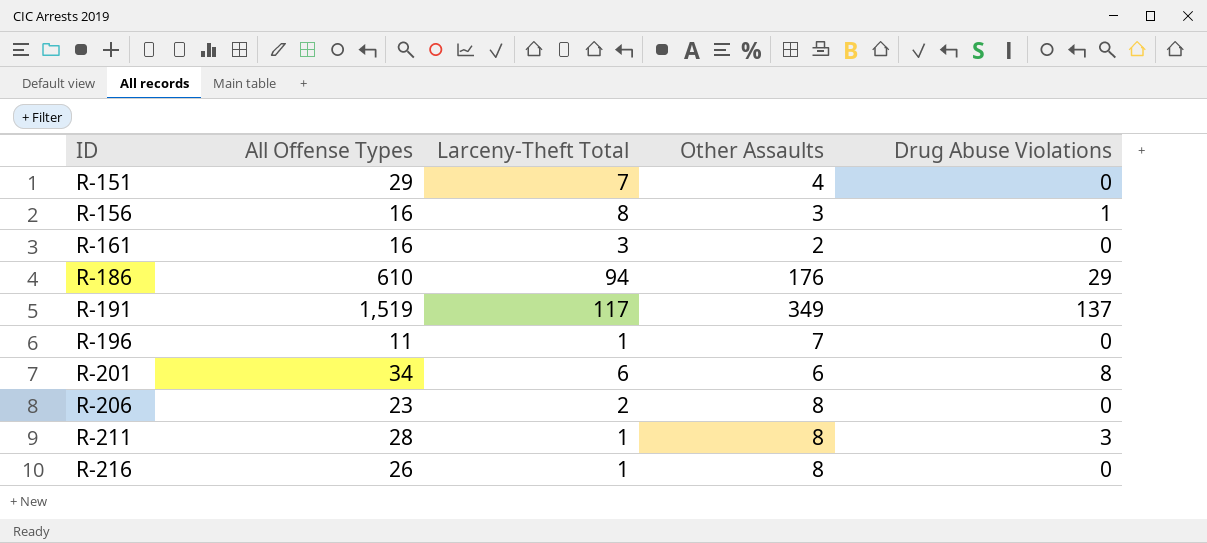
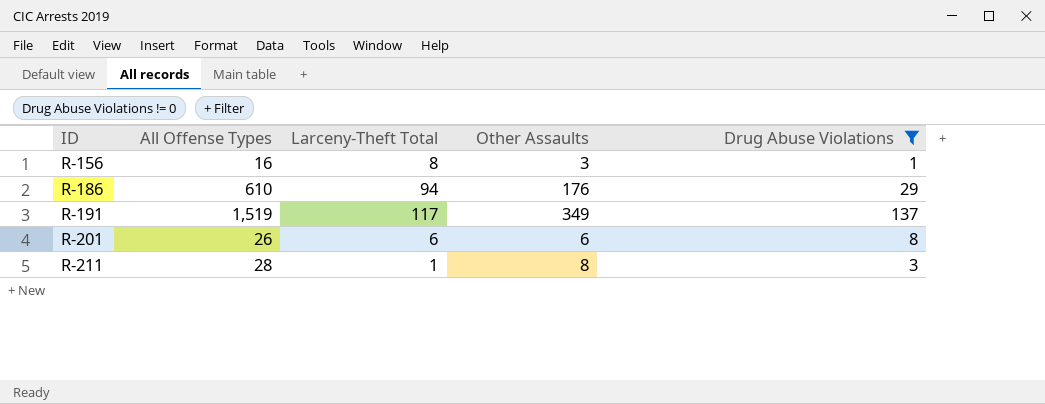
filter: none -> Drug Abuse Violations != 0
R-201 | All Offense Types: 34 -> 26

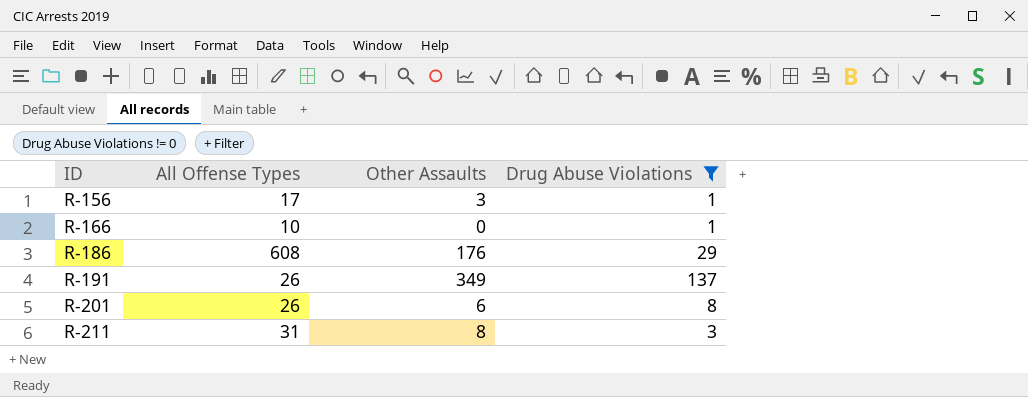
column Larceny-Theft Total | position: 3 -> none
R-156 | All Offense Types: 16 -> 17
row R-166: none -> 10 | 0 | 1
R-186 | All Offense Types: 610 -> 608
R-191 | All Offense Types: 1,519 -> 26
R-211 | All Offense Types: 28 -> 31

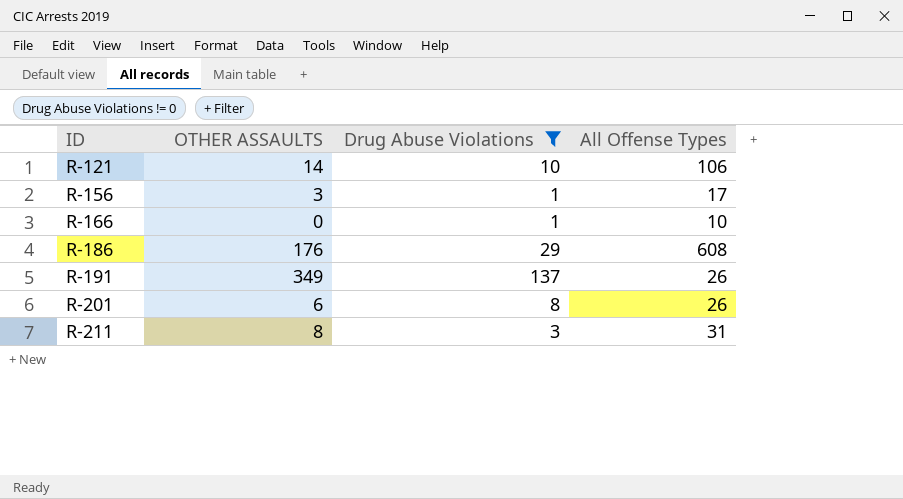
column name: Other Assaults -> OTHER ASSAULTS
column All Offense Types | position: 2 -> 4
row R-121: none -> 14 | 10 | 106

